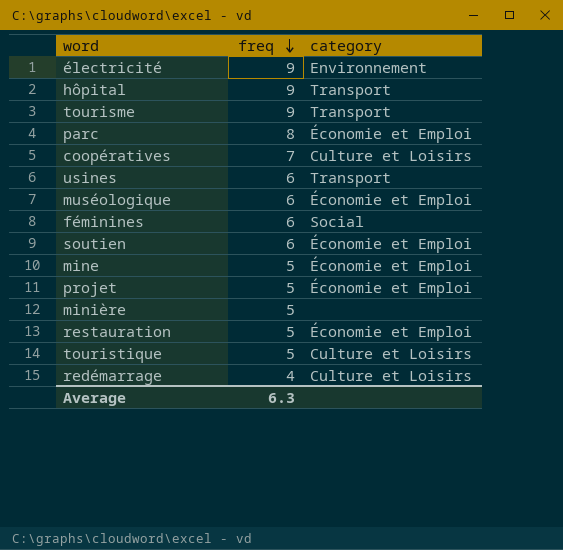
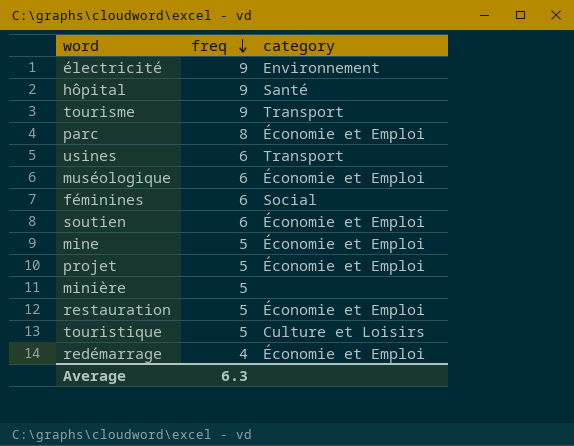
row coopératives: 7 | Culture et Loisirs -> none
hôpital | category: Transport -> Santé
redémarrage | category: Culture et Loisirs -> Économie et Emploi

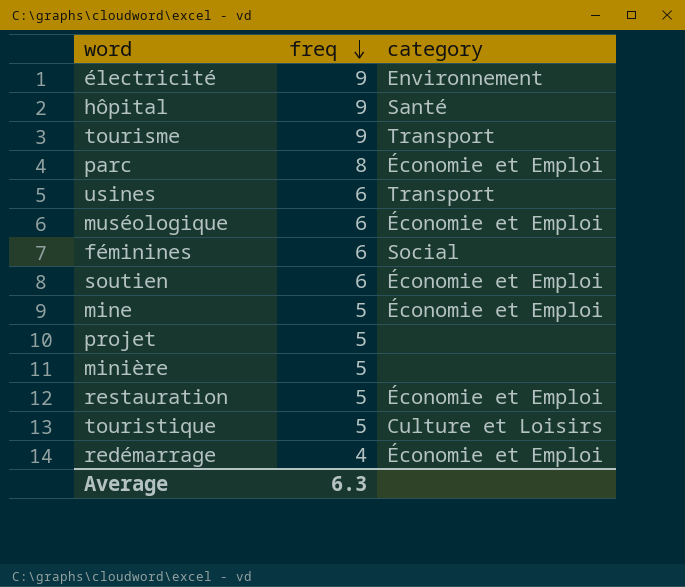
projet | category: Économie et Emploi -> none

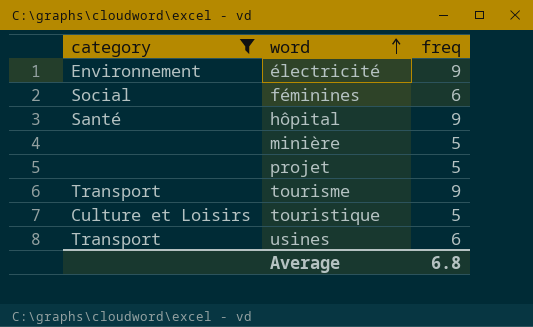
filter: none -> category != Économie et Emploi
row order: freq descending -> word ascending
column category | position: 3 -> 1
Average | freq: 6.3 -> 6.8

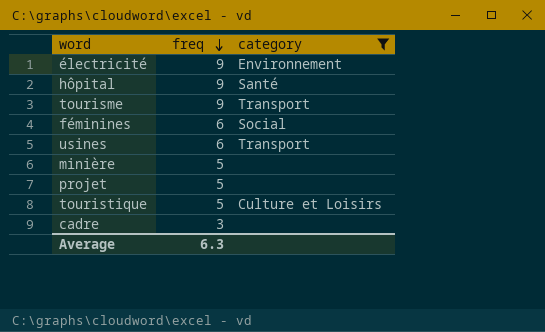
row order: word ascending -> freq descending
column category | position: 1 -> 3
row cadre: none -> 3 | none
Average | freq: 6.8 -> 6.3

